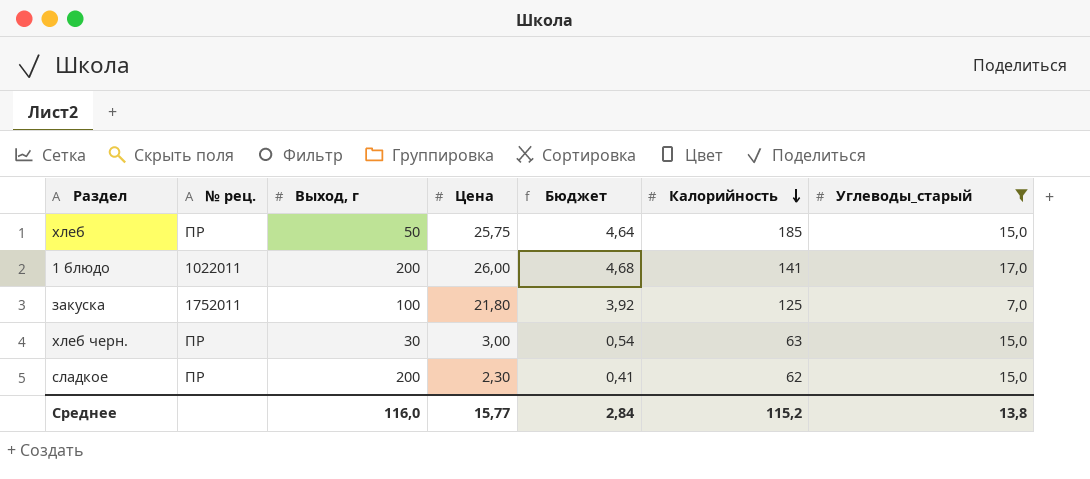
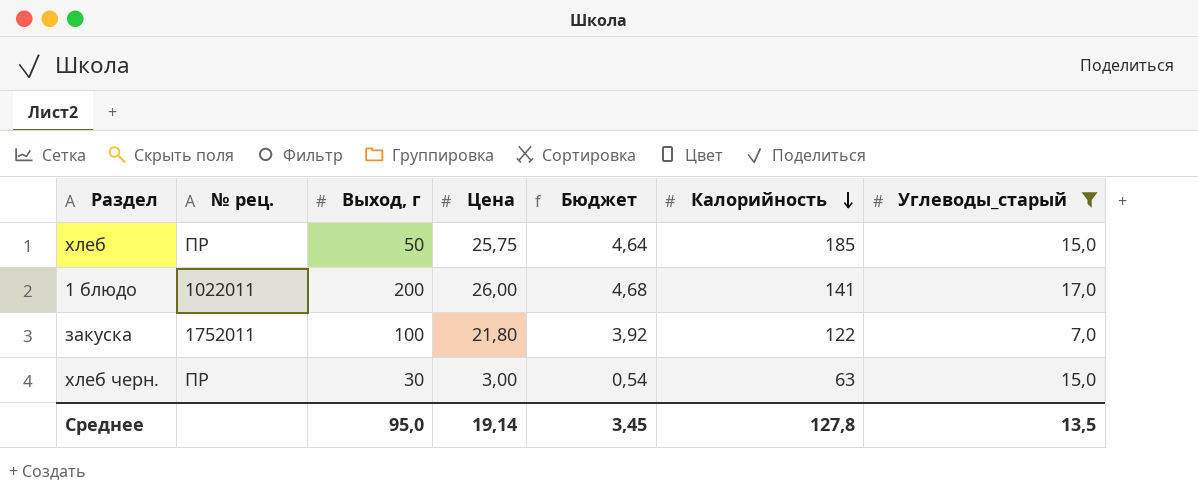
row сладкое: ПР | 200 | 2,30 | 0,41 | 62 | 15,0 -> none
закуска | Калорийность: 125 -> 122
Среднее | Выход, г: 116,0 -> 95,0
Среднее | Цена: 15,77 -> 19,14
Среднее | Бюджет: 2,84 -> 3,45
Среднее | Калорийность: 115,2 -> 127,8
Среднее | Углеводы_старый: 13,8 -> 13,5

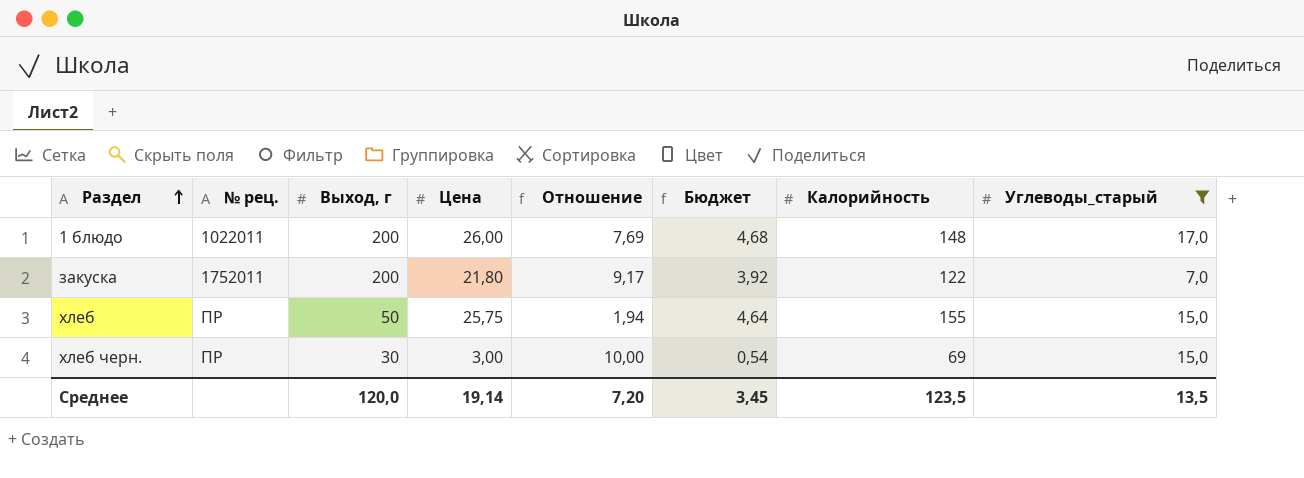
row order: Калорийность descending -> Раздел ascending
column Отношение | formula: none -> [Выход, г] / [Цена]
1 блюдо | Калорийность: 141 -> 148
закуска | Выход, г: 100 -> 200
хлеб | Калорийность: 185 -> 155
хлеб черн. | Калорийность: 63 -> 69
Среднее | Выход, г: 95,0 -> 120,0
Среднее | Калорийность: 127,8 -> 123,5

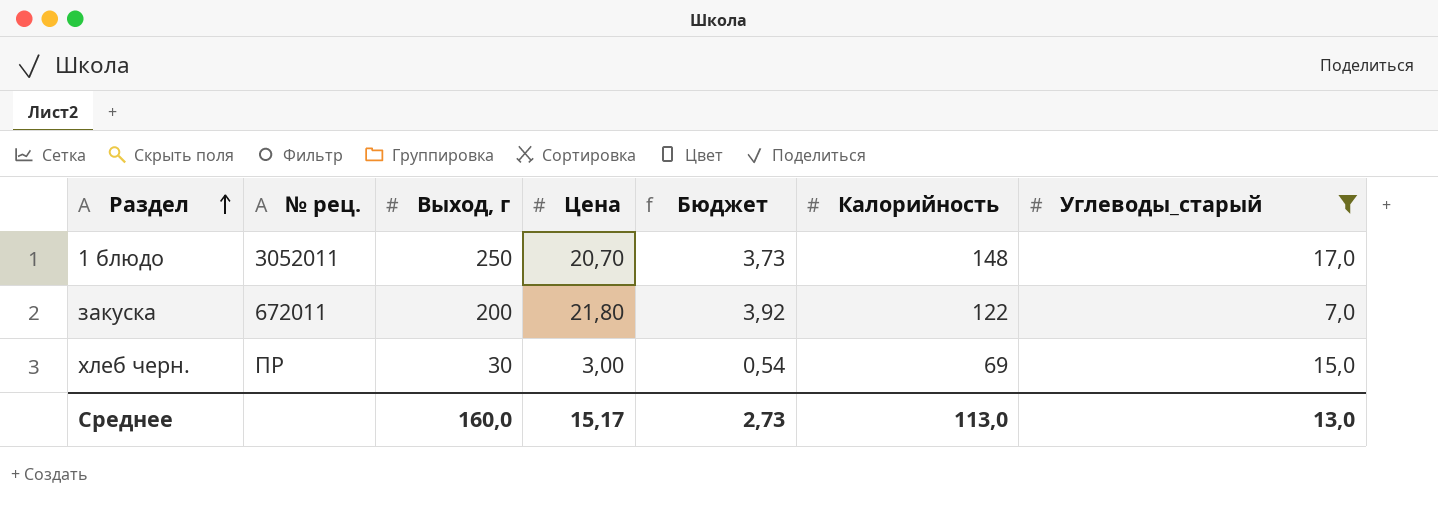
column Отношение | formula: [Выход, г] / [Цена] -> none
row хлеб: ПР | 50 | 25,75 | 1,94 | 4,64 | 155 | 15,0 -> none
1 блюдо | № рец.: 1022011 -> 3052011
1 блюдо | Выход, г: 200 -> 250
1 блюдо | Цена: 26,00 -> 20,70
1 блюдо | Бюджет: 4,68 -> 3,73
закуска | № рец.: 1752011 -> 672011
Среднее | Выход, г: 120,0 -> 160,0
Среднее | Цена: 19,14 -> 15,17
Среднее | Бюджет: 3,45 -> 2,73
Среднее | Калорийность: 123,5 -> 113,0
Среднее | Углеводы_старый: 13,5 -> 13,0

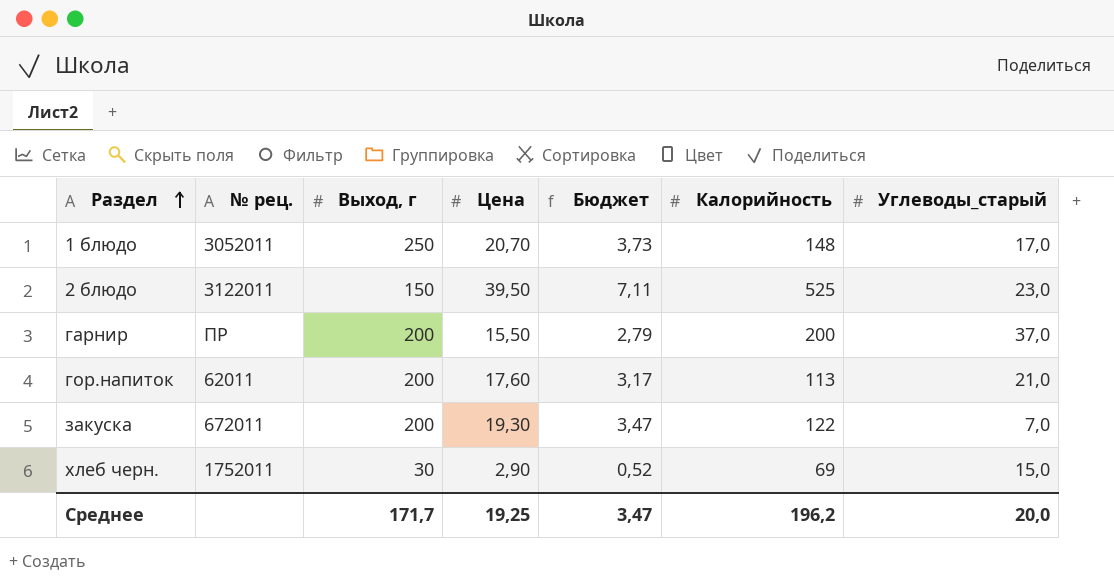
filter: Углеводы_старый <= 17,0 -> none
закуска | Цена: 21,80 -> 19,30
закуска | Бюджет: 3,92 -> 3,47
хлеб черн. | № рец.: ПР -> 1752011
хлеб черн. | Цена: 3,00 -> 2,90
хлеб черн. | Бюджет: 0,54 -> 0,52
Среднее | Выход, г: 160,0 -> 171,7
Среднее | Цена: 15,17 -> 19,25
Среднее | Бюджет: 2,73 -> 3,47
Среднее | Калорийность: 113,0 -> 196,2
Среднее | Углеводы_старый: 13,0 -> 20,0

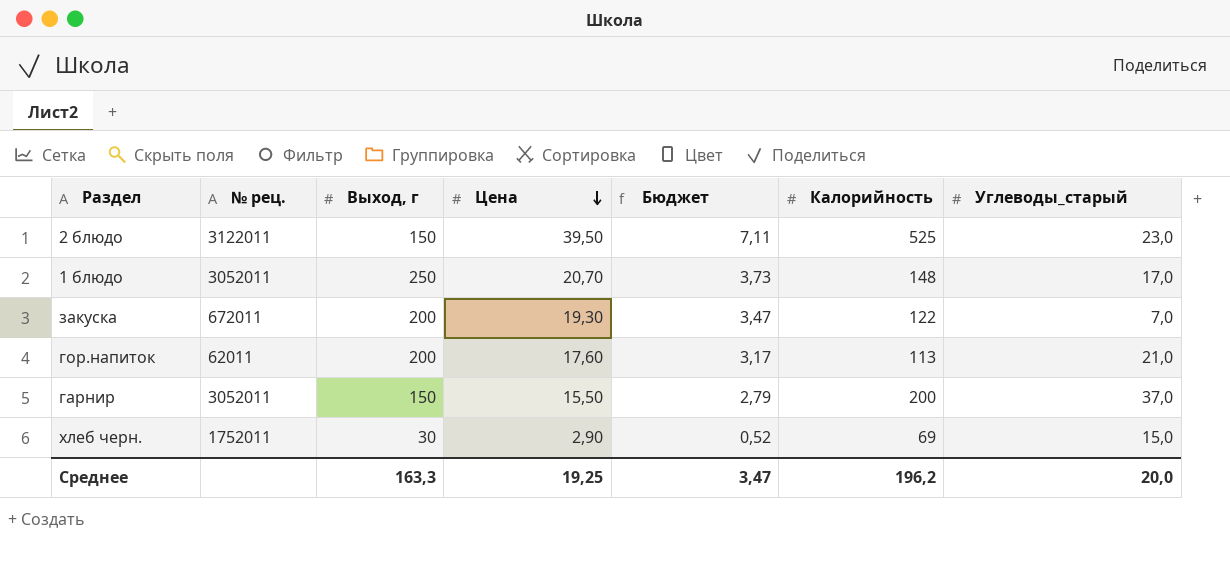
row order: Раздел ascending -> Цена descending
гарнир | № рец.: ПР -> 3052011
гарнир | Выход, г: 200 -> 150
Среднее | Выход, г: 171,7 -> 163,3

